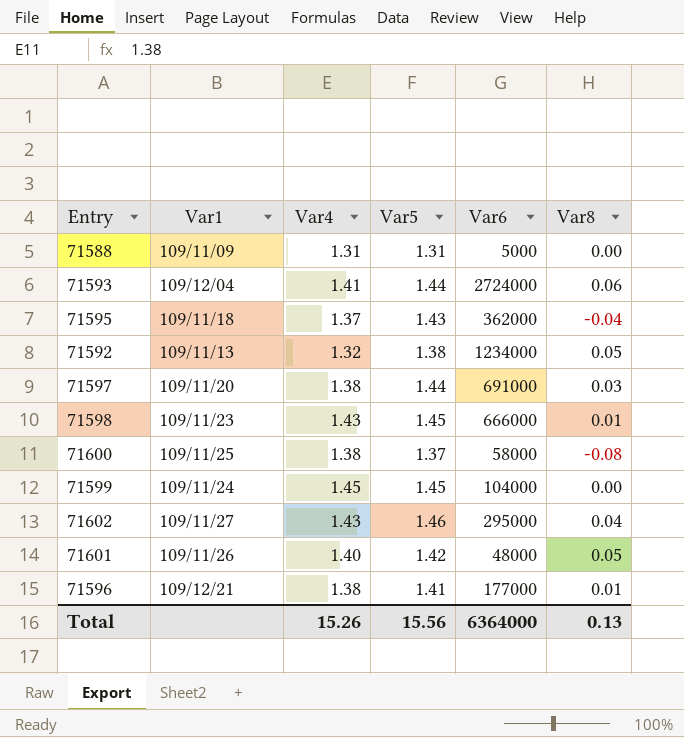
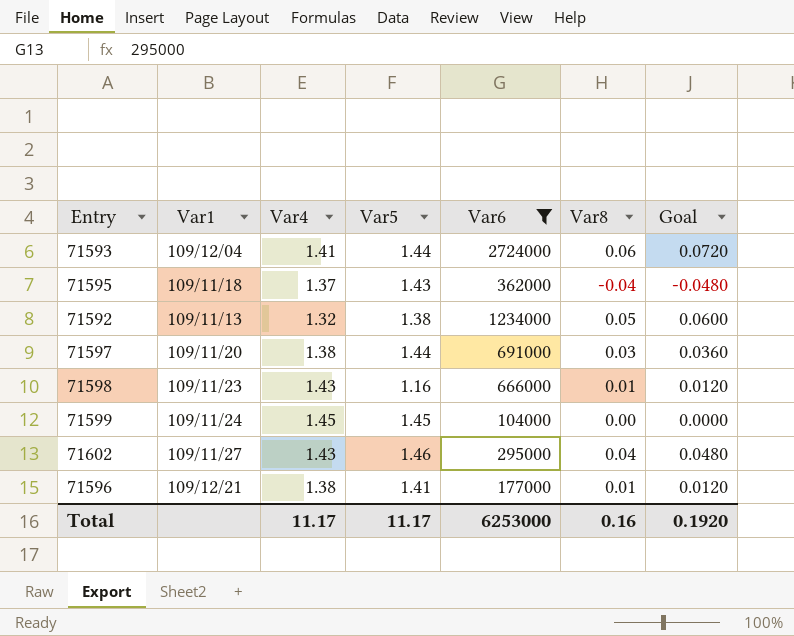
filter: none -> Var6 >= 104000
column Goal | formula: none -> [Var8] * 1.2
71598 | Var5: 1.45 -> 1.16
Total | Var4: 15.26 -> 11.17
Total | Var5: 15.56 -> 11.17
Total | Var6: 6364000 -> 6253000
Total | Var8: 0.13 -> 0.16

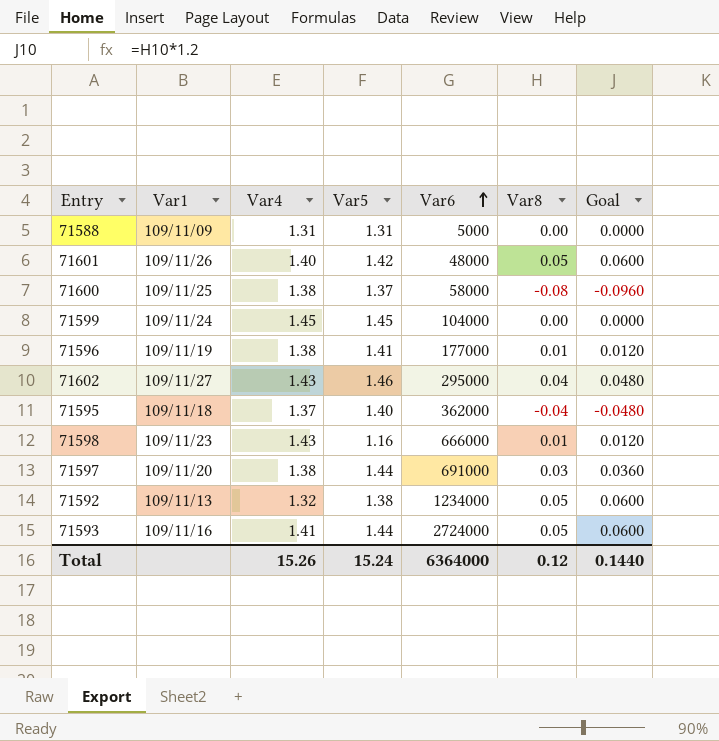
filter: Var6 >= 104000 -> none
row order: none -> Var6 ascending
71596 | Var1: 109/12/21 -> 109/11/19
71595 | Var5: 1.43 -> 1.40
71593 | Var1: 109/12/04 -> 109/11/16
71593 | Var8: 0.06 -> 0.05
71593 | Goal: 0.0720 -> 0.0600
Total | Var4: 11.17 -> 15.26
Total | Var5: 11.17 -> 15.24
Total | Var6: 6253000 -> 6364000
Total | Var8: 0.16 -> 0.12
Total | Goal: 0.1920 -> 0.1440

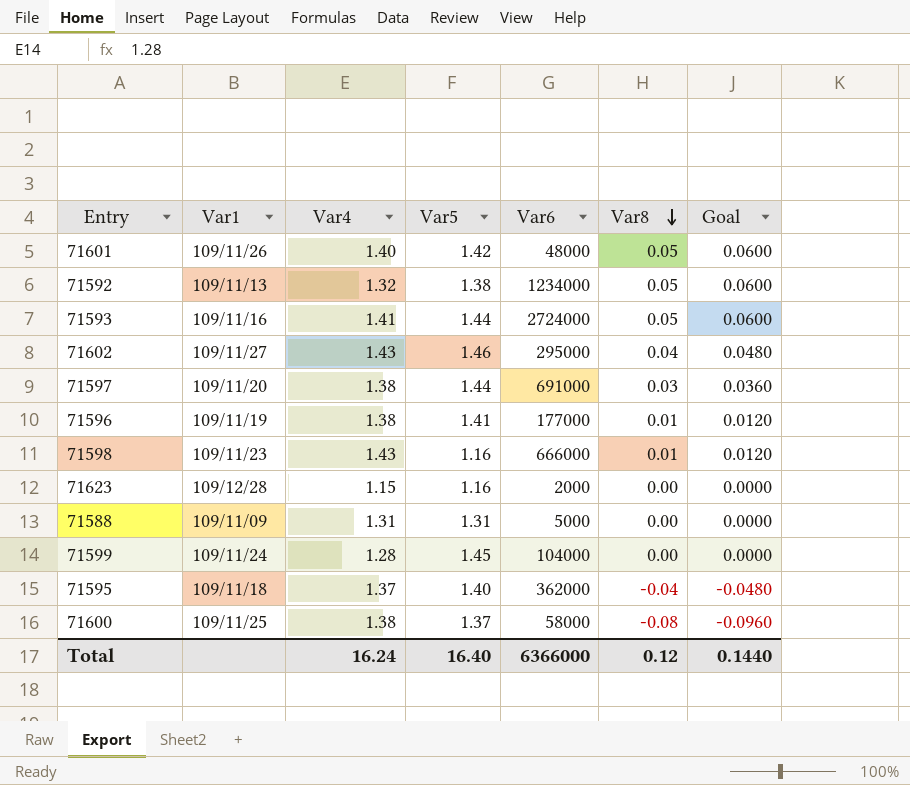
row order: Var6 ascending -> Var8 descending
row 71623: none -> 109/12/28 | 1.15 | 1.16 | 2000 | 0.00 | 0.0000
71599 | Var4: 1.45 -> 1.28
Total | Var4: 15.26 -> 16.24
Total | Var5: 15.24 -> 16.40
Total | Var6: 6364000 -> 6366000

